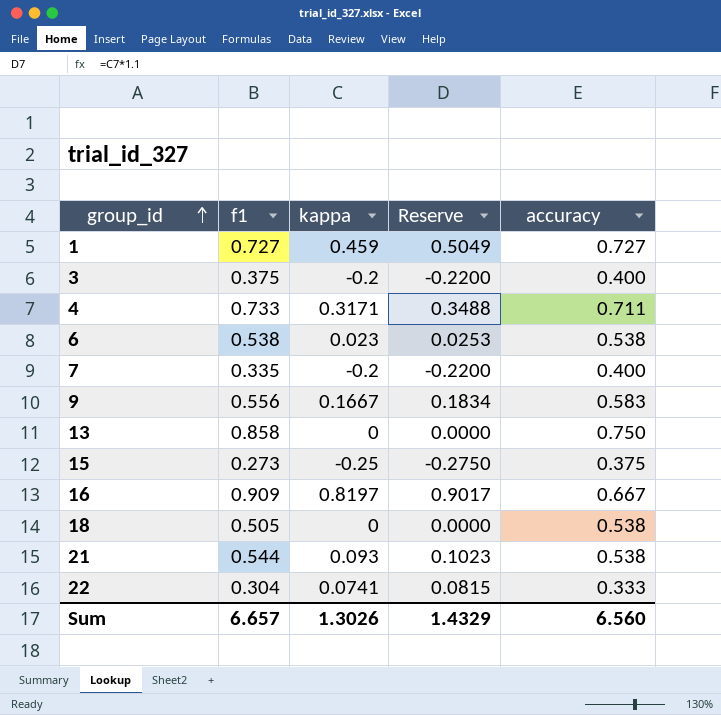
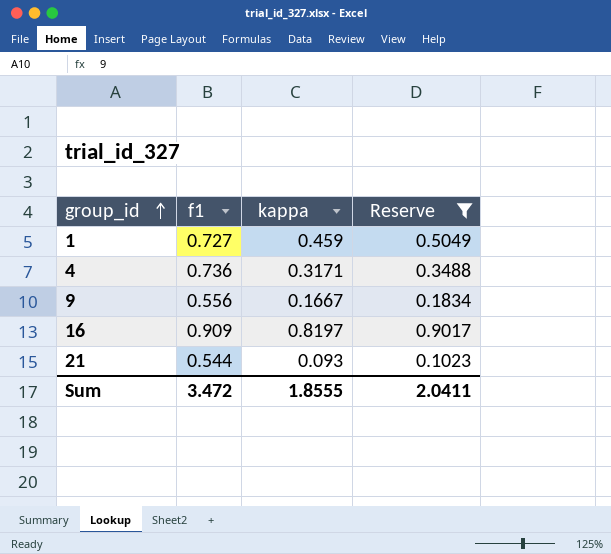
filter: none -> Reserve >= 0.1023
column accuracy | position: 5 -> none
4 | f1: 0.733 -> 0.736
Sum | f1: 6.657 -> 3.472
Sum | kappa: 1.3026 -> 1.8555
Sum | Reserve: 1.4329 -> 2.0411

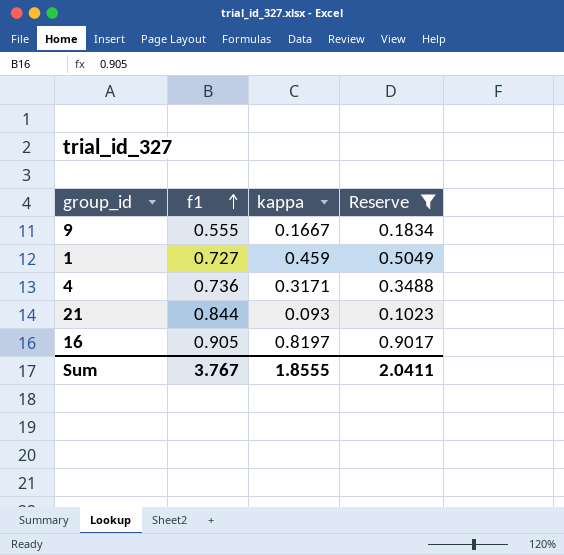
row order: group_id ascending -> f1 ascending
9 | f1: 0.556 -> 0.555
21 | f1: 0.544 -> 0.844
16 | f1: 0.909 -> 0.905
Sum | f1: 3.472 -> 3.767

